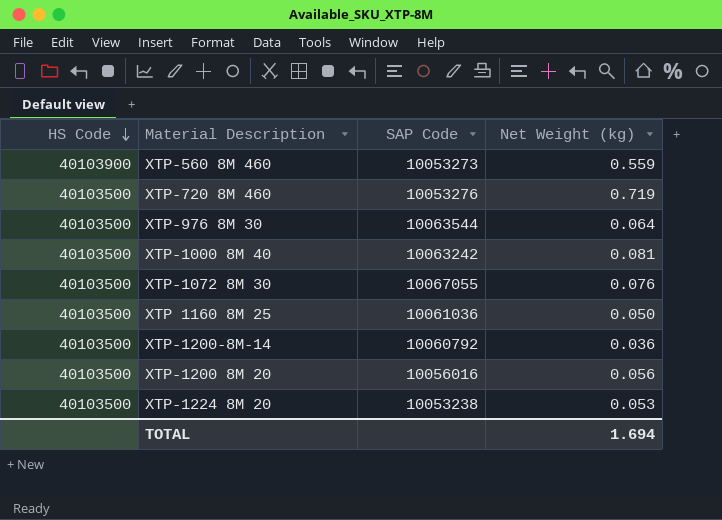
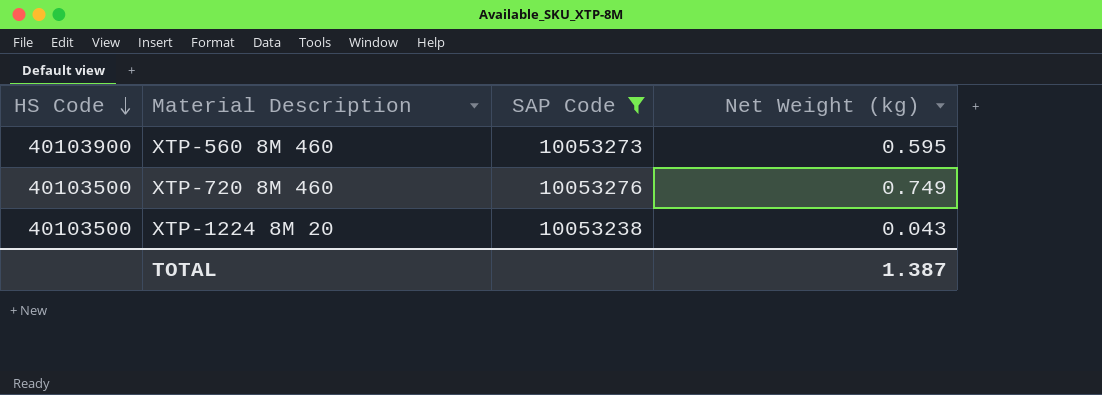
filter: none -> SAP Code <= 10053276
XTP-560 8M 460 | Net Weight (kg): 0.559 -> 0.595
XTP-720 8M 460 | Net Weight (kg): 0.719 -> 0.749
XTP-1224 8M 20 | Net Weight (kg): 0.053 -> 0.043
TOTAL | Net Weight (kg): 1.694 -> 1.387

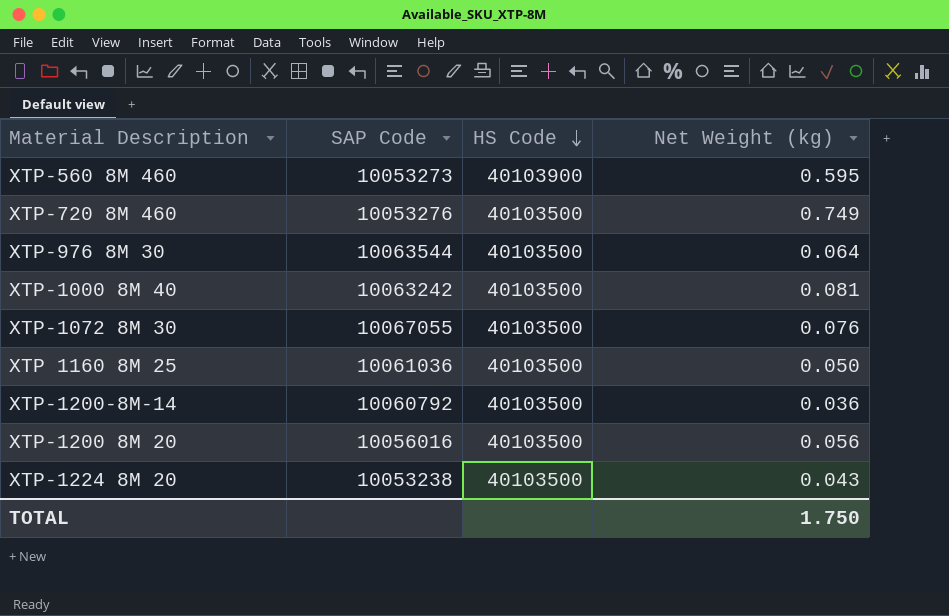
filter: SAP Code <= 10053276 -> none
column HS Code | position: 1 -> 3
TOTAL | Net Weight (kg): 1.387 -> 1.750

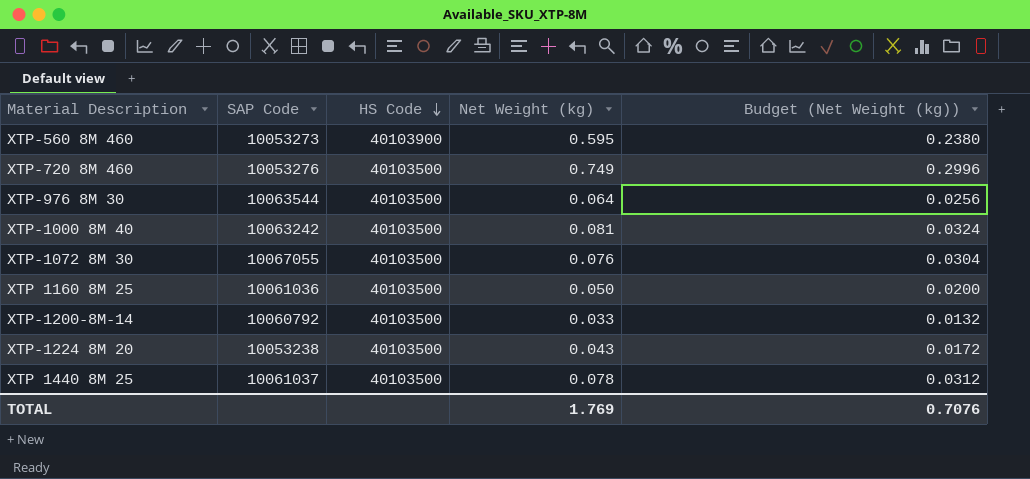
column Budget (Net Weight (kg)) | formula: none -> [Net Weight (kg)] * 0.4
row XTP-1200 8M 20: 10056016 | 40103500 | 0.056 -> none
XTP-1200-8M-14 | Net Weight (kg): 0.036 -> 0.033
row XTP 1440 8M 25: none -> 10061037 | 40103500 | 0.078 | 0.0312
TOTAL | Net Weight (kg): 1.750 -> 1.769

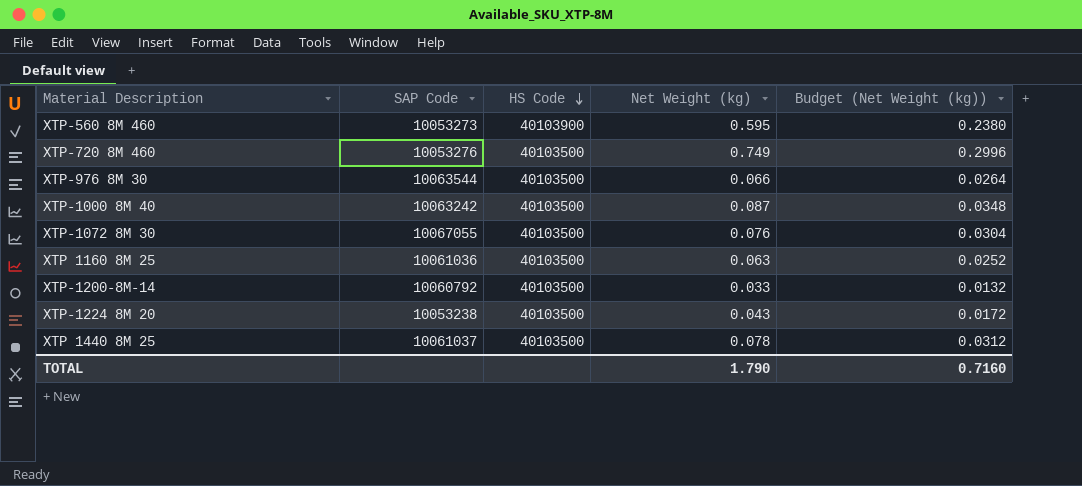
XTP-976 8M 30 | Net Weight (kg): 0.064 -> 0.066
XTP-976 8M 30 | Budget (Net Weight (kg)): 0.0256 -> 0.0264
XTP-1000 8M 40 | Net Weight (kg): 0.081 -> 0.087
XTP-1000 8M 40 | Budget (Net Weight (kg)): 0.0324 -> 0.0348
XTP 1160 8M 25 | Net Weight (kg): 0.050 -> 0.063
XTP 1160 8M 25 | Budget (Net Weight (kg)): 0.0200 -> 0.0252
TOTAL | Net Weight (kg): 1.769 -> 1.790
TOTAL | Budget (Net Weight (kg)): 0.7076 -> 0.7160

